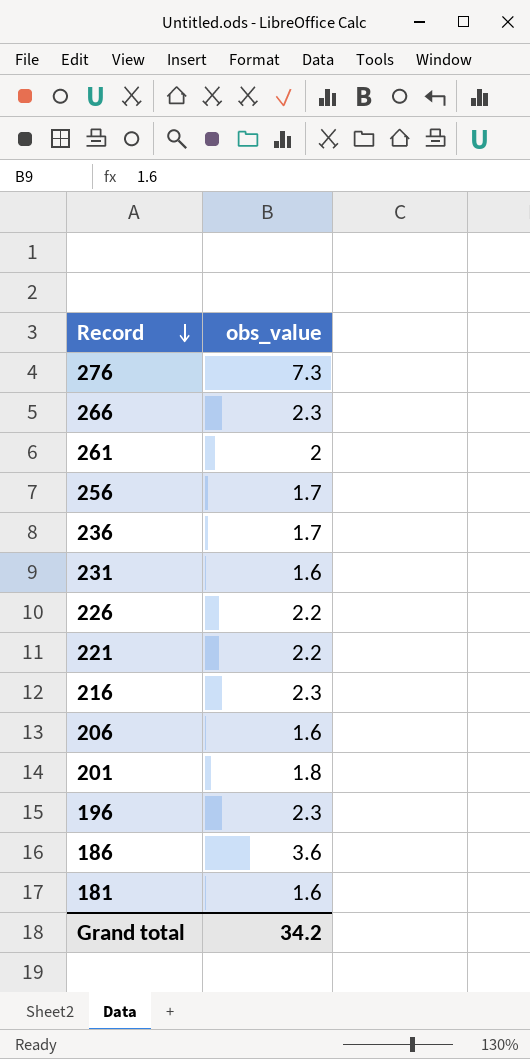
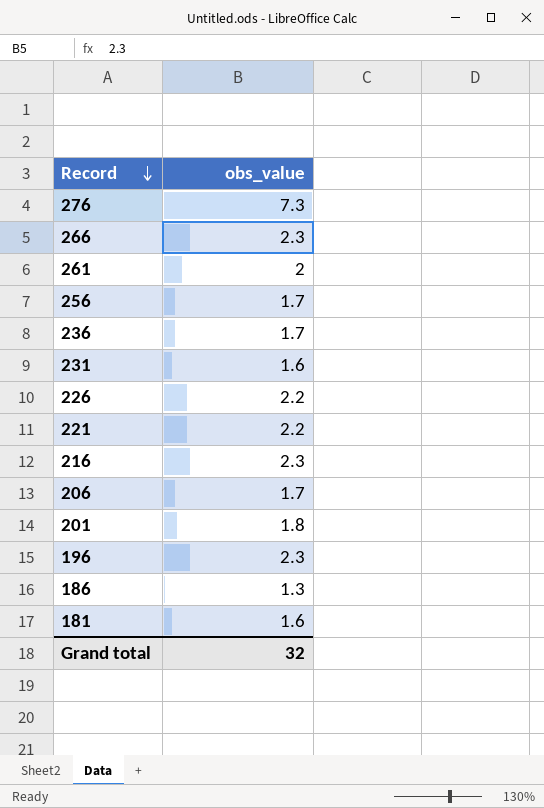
206 | obs_value: 1.6 -> 1.7
186 | obs_value: 3.6 -> 1.3
Grand total | obs_value: 34.2 -> 32

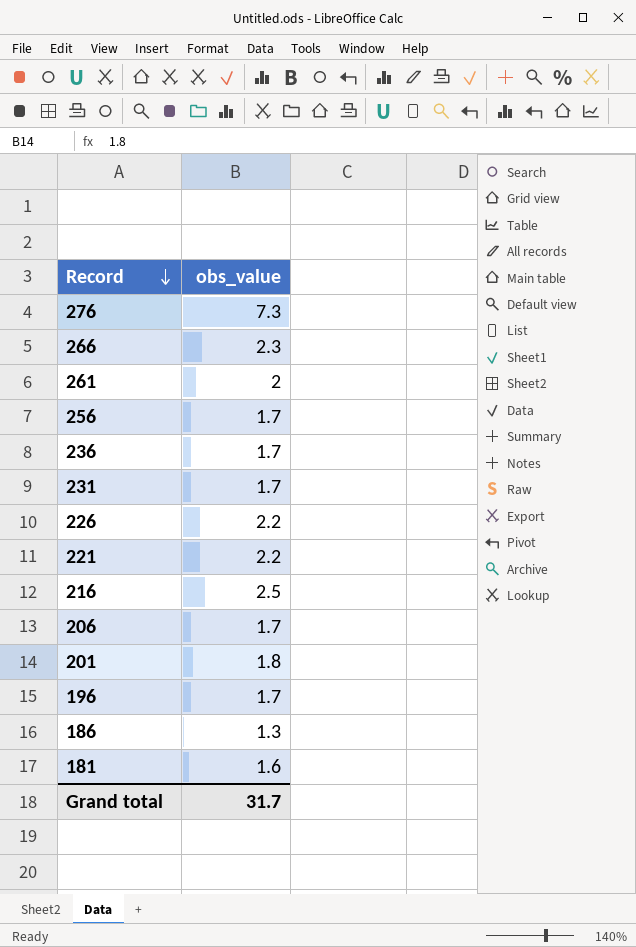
231 | obs_value: 1.6 -> 1.7
216 | obs_value: 2.3 -> 2.5
196 | obs_value: 2.3 -> 1.7
Grand total | obs_value: 32 -> 31.7

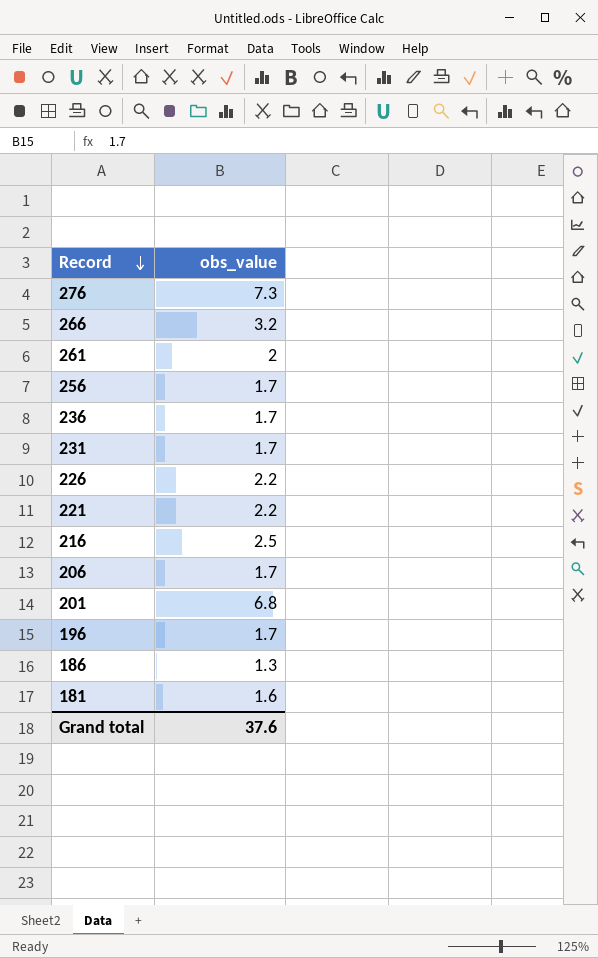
266 | obs_value: 2.3 -> 3.2
201 | obs_value: 1.8 -> 6.8
Grand total | obs_value: 31.7 -> 37.6

